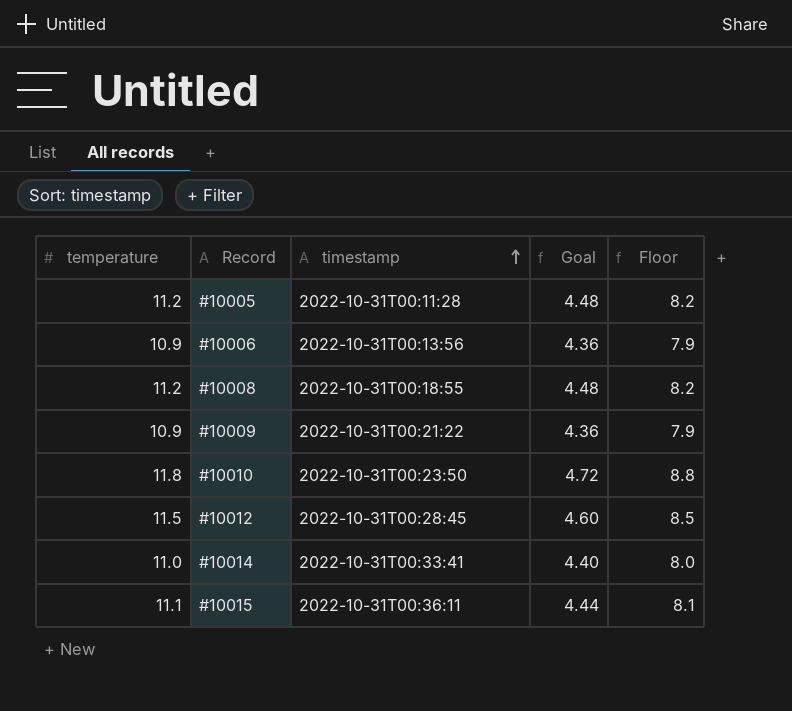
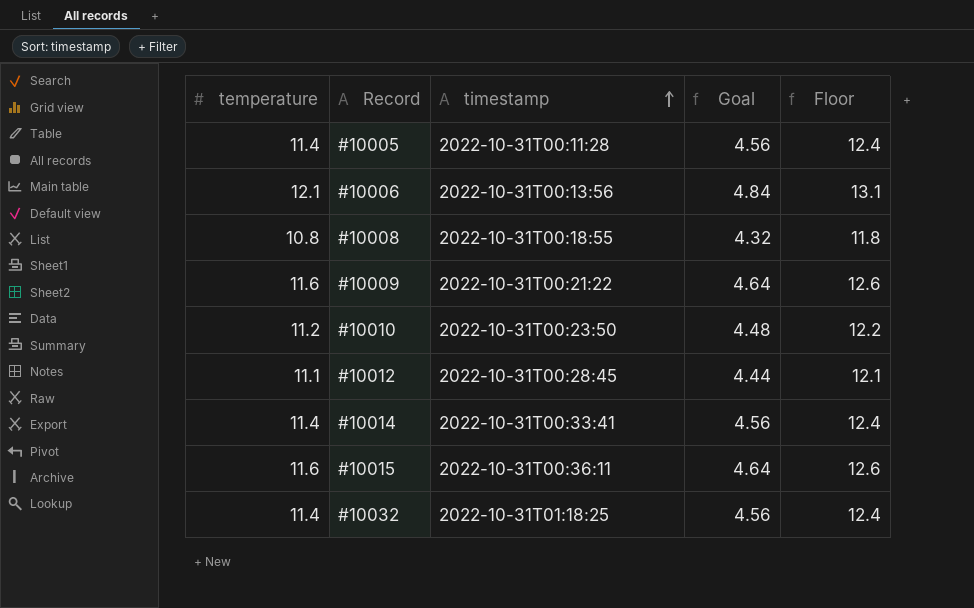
column Floor | formula: [temperature] - 3 -> [temperature] + 1
#10005 | temperature: 11.2 -> 11.4
#10005 | Goal: 4.48 -> 4.56
#10006 | temperature: 10.9 -> 12.1
#10006 | Goal: 4.36 -> 4.84
#10008 | temperature: 11.2 -> 10.8
#10008 | Goal: 4.48 -> 4.32
#10009 | temperature: 10.9 -> 11.6
#10009 | Goal: 4.36 -> 4.64
#10010 | temperature: 11.8 -> 11.2
#10010 | Goal: 4.72 -> 4.48
#10012 | temperature: 11.5 -> 11.1
#10012 | Goal: 4.60 -> 4.44
#10014 | temperature: 11.0 -> 11.4
#10014 | Goal: 4.40 -> 4.56
#10015 | temperature: 11.1 -> 11.6
#10015 | Goal: 4.44 -> 4.64
row #10032: none -> 11.4 | 2022-10-31T01:18:25 | 4.56 | 12.4

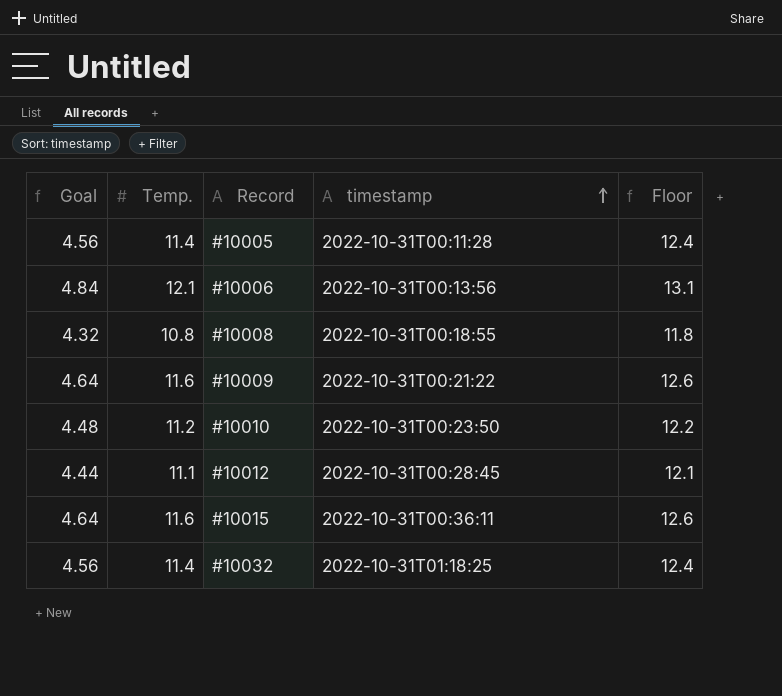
column Goal | position: 4 -> 1
column name: temperature -> Temp.
row #10014: 11.4 | 2022-10-31T00:33:41 | 4.56 | 12.4 -> none

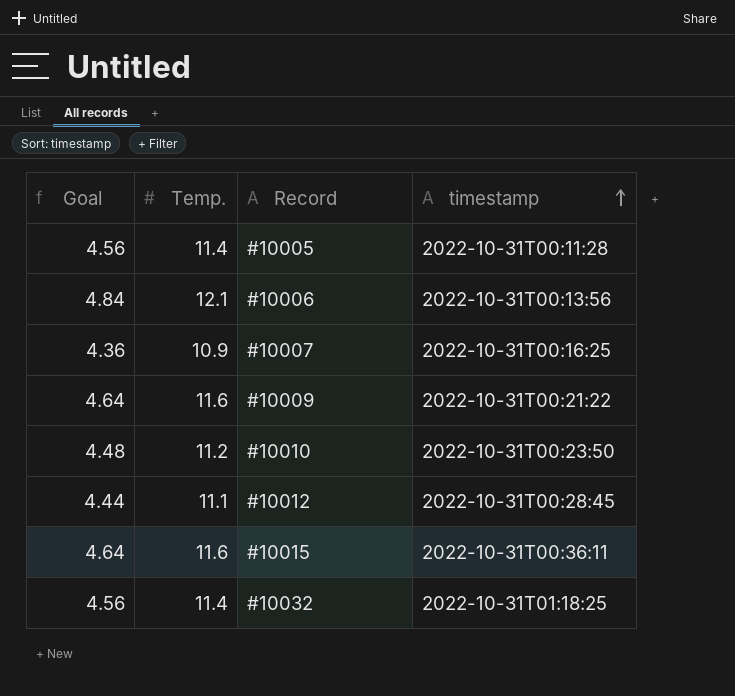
column Floor | formula: [Temp.] + 1 -> none
row #10008: 4.32 | 10.8 | 2022-10-31T00:18:55 | 11.8 -> none
row #10007: none -> 4.36 | 10.9 | 2022-10-31T00:16:25

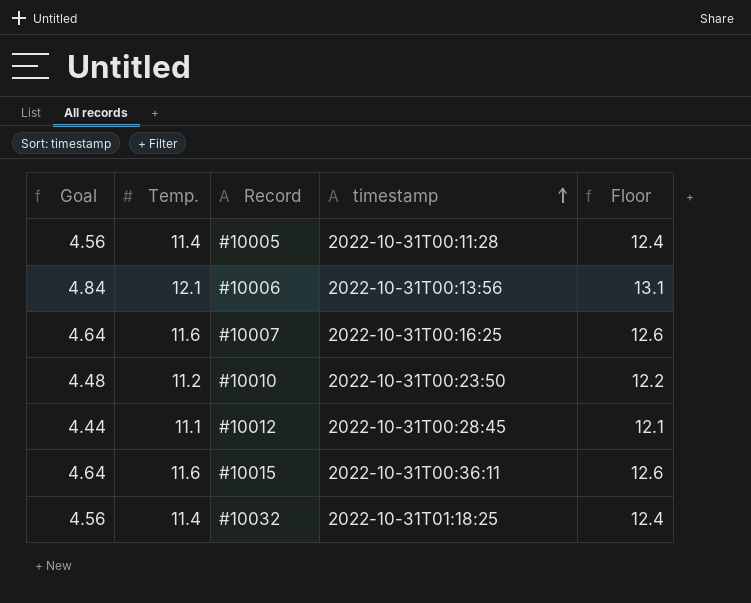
column Floor | formula: none -> [Temp.] + 1
row #10009: 4.64 | 11.6 | 2022-10-31T00:21:22 -> none
#10007 | Goal: 4.36 -> 4.64
#10007 | Temp.: 10.9 -> 11.6

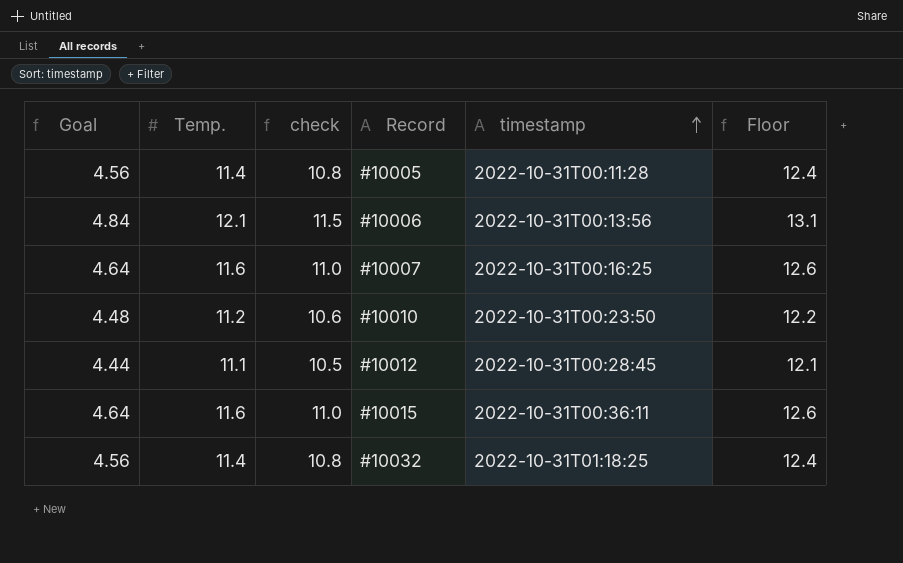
column check | formula: none -> [Temp.] * 0.95

